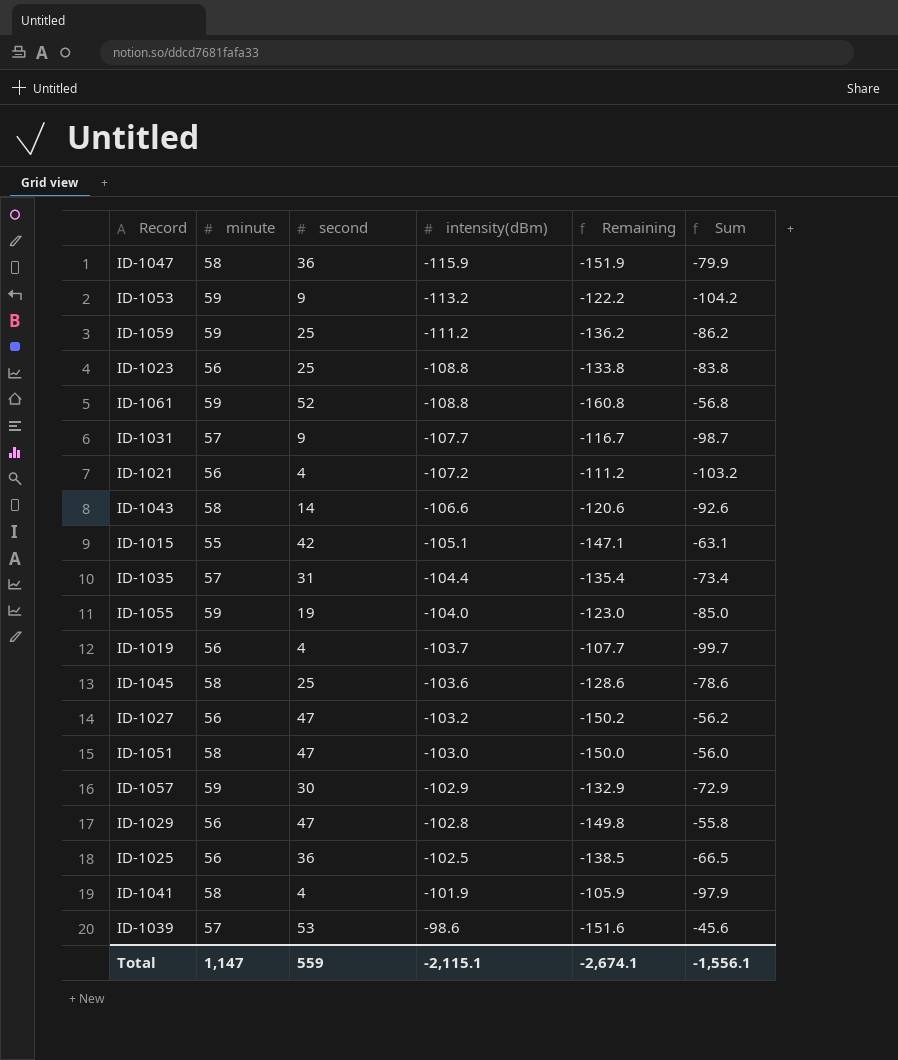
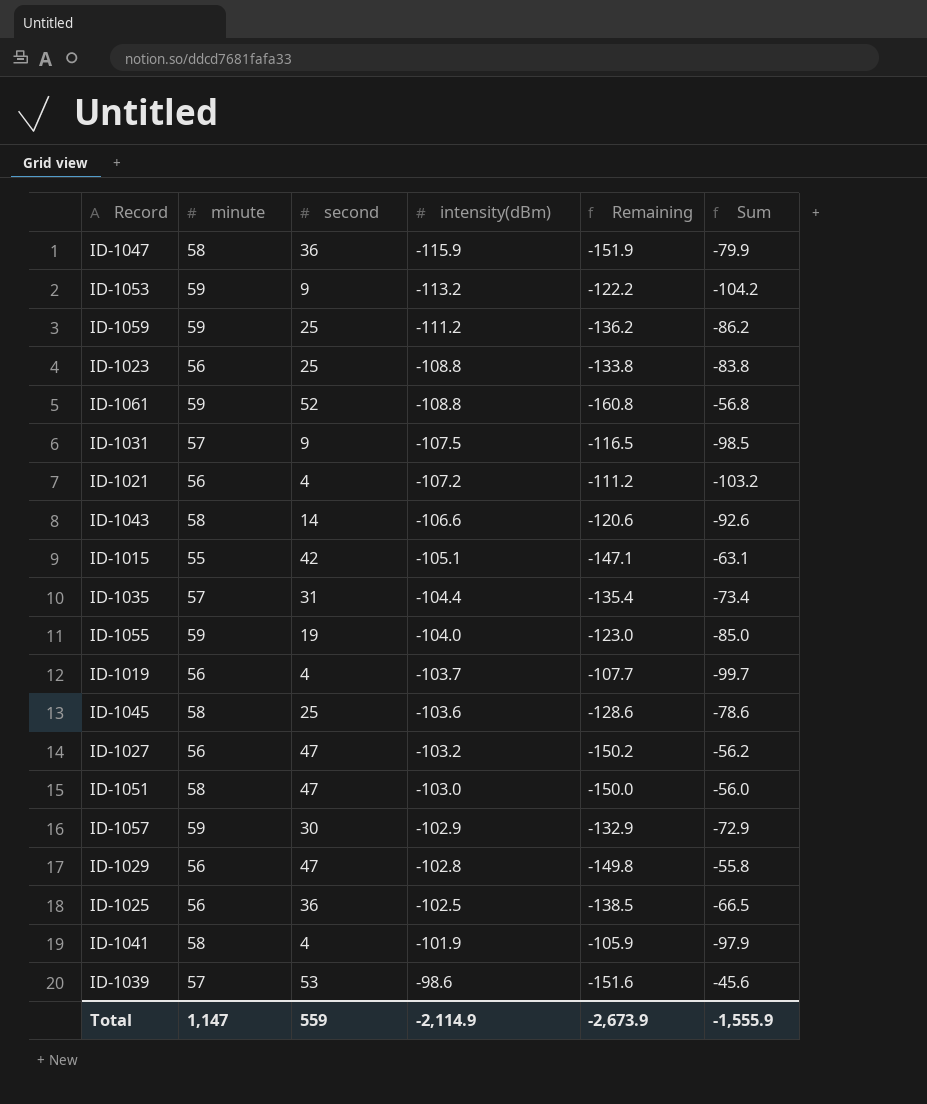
ID-1031 | intensity(dBm): -107.7 -> -107.5
ID-1031 | Remaining: -116.7 -> -116.5
ID-1031 | Sum: -98.7 -> -98.5
Total | intensity(dBm): -2,115.1 -> -2,114.9
Total | Remaining: -2,674.1 -> -2,673.9
Total | Sum: -1,556.1 -> -1,555.9

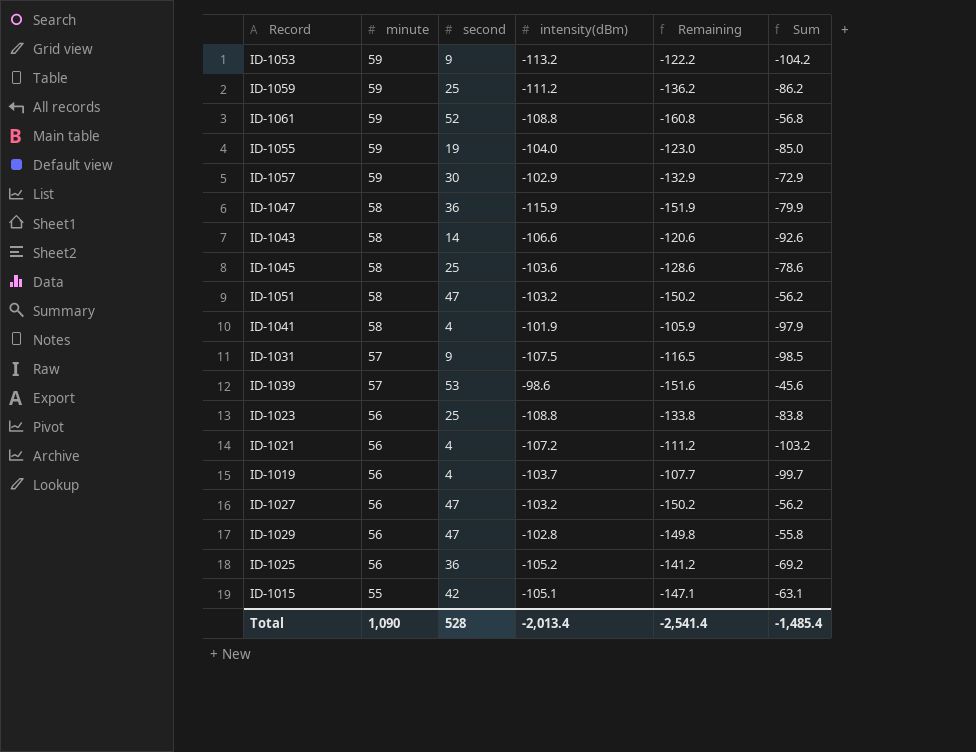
row order: intensity(dBm) ascending -> minute descending
row ID-1035: 57 | 31 | -104.4 | -135.4 | -73.4 -> none
ID-1051 | intensity(dBm): -103.0 -> -103.2
ID-1051 | Remaining: -150.0 -> -150.2
ID-1051 | Sum: -56.0 -> -56.2
ID-1025 | intensity(dBm): -102.5 -> -105.2
ID-1025 | Remaining: -138.5 -> -141.2
ID-1025 | Sum: -66.5 -> -69.2
Total | minute: 1,147 -> 1,090
Total | second: 559 -> 528
Total | intensity(dBm): -2,114.9 -> -2,013.4
Total | Remaining: -2,673.9 -> -2,541.4
Total | Sum: -1,555.9 -> -1,485.4

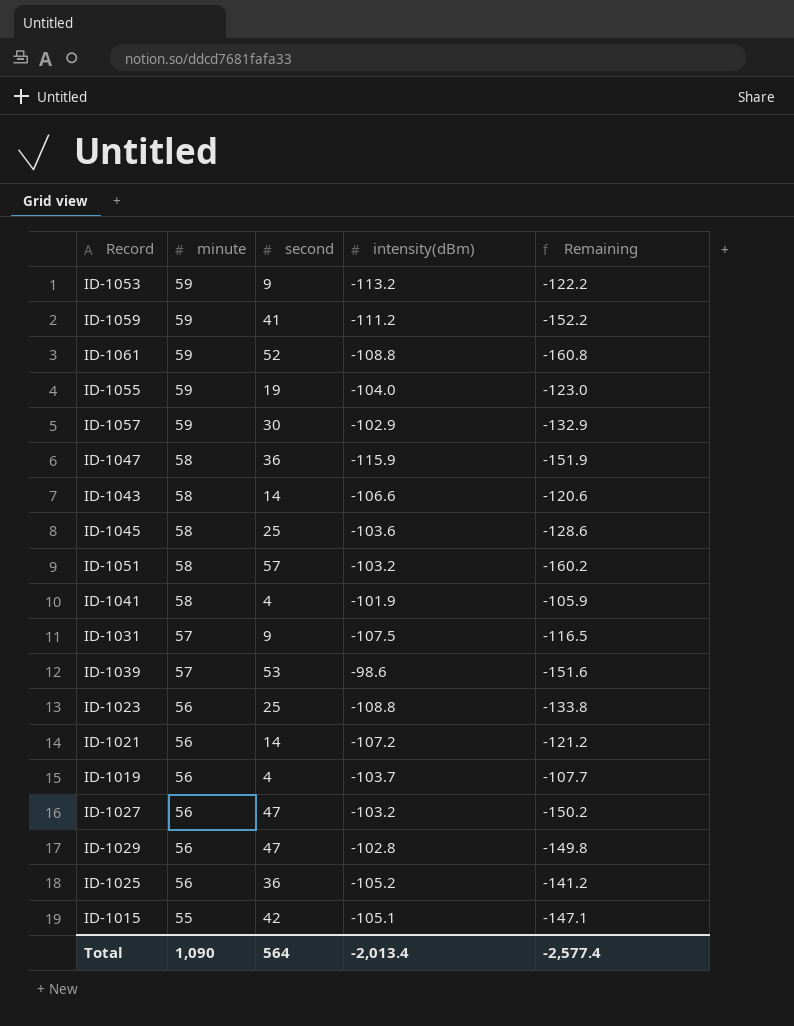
column Sum | formula: [second] + [intensity(dBm)] -> none
ID-1059 | second: 25 -> 41
ID-1059 | Remaining: -136.2 -> -152.2
ID-1051 | second: 47 -> 57
ID-1051 | Remaining: -150.2 -> -160.2
ID-1021 | second: 4 -> 14
ID-1021 | Remaining: -111.2 -> -121.2
Total | second: 528 -> 564
Total | Remaining: -2,541.4 -> -2,577.4

